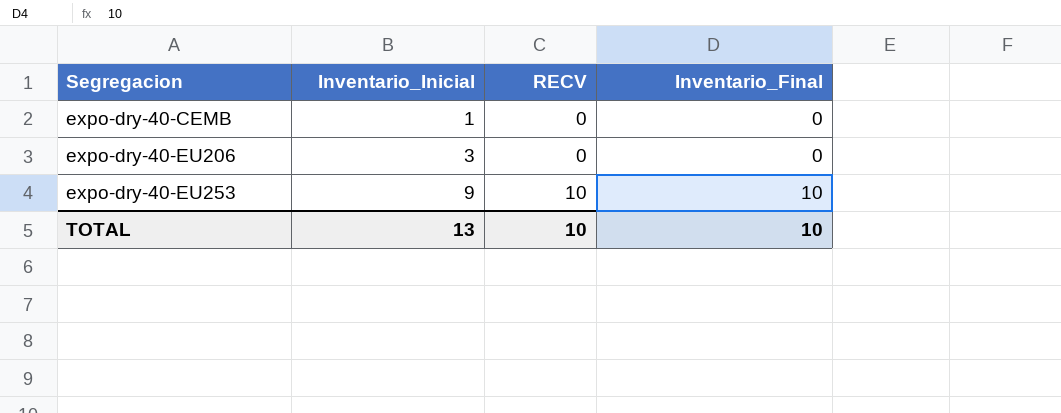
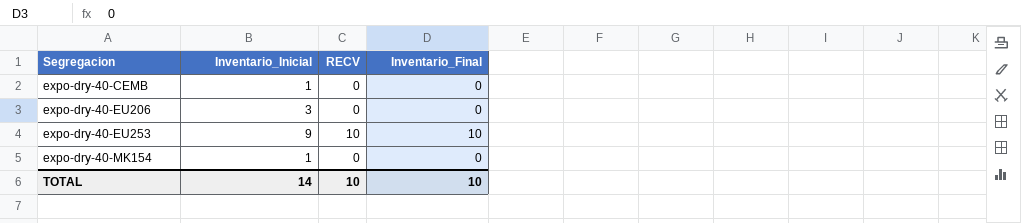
row expo-dry-40-MK154: none -> 1 | 0 | 0
TOTAL | Inventario_Inicial: 13 -> 14

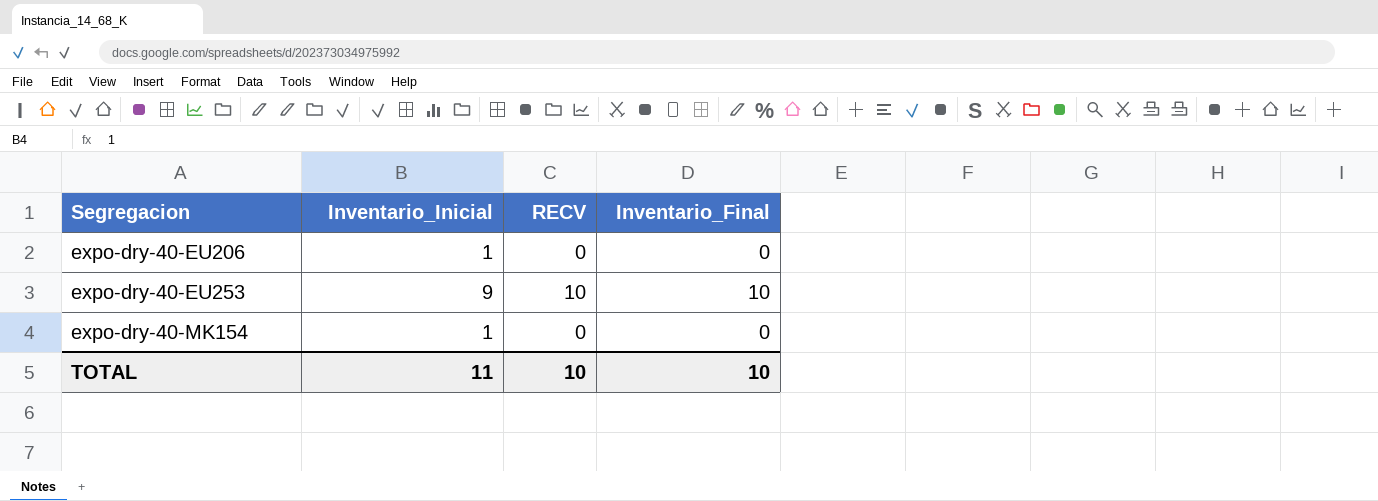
row expo-dry-40-CEMB: 1 | 0 | 0 -> none
expo-dry-40-EU206 | Inventario_Inicial: 3 -> 1
TOTAL | Inventario_Inicial: 14 -> 11

